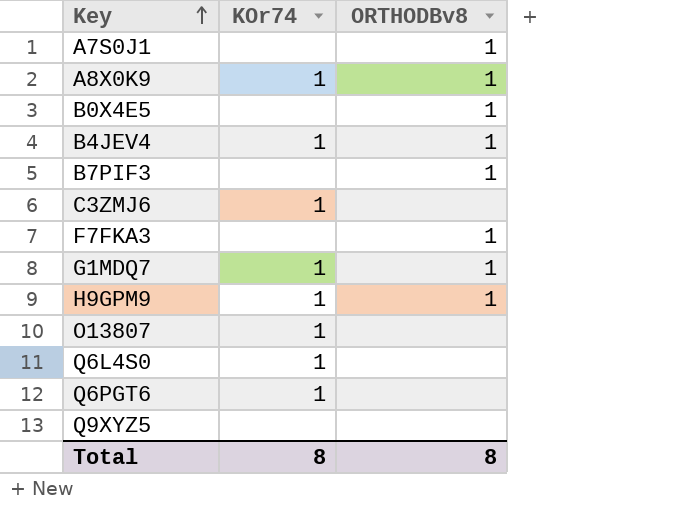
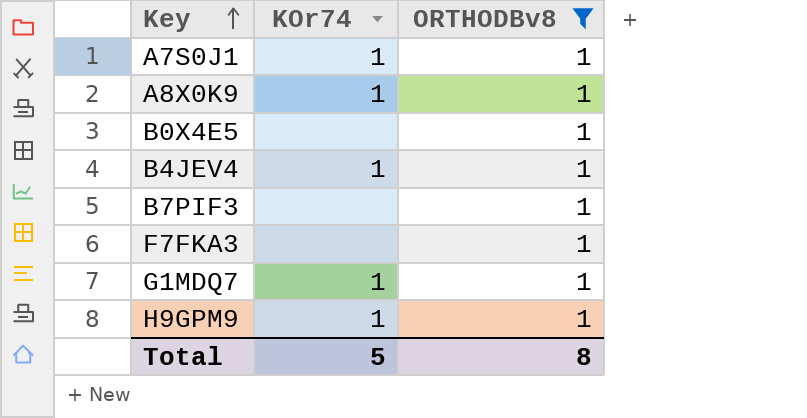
filter: none -> ORTHODBv8 = 1
A7S0J1 | KOr74: none -> 1
Total | KOr74: 8 -> 5

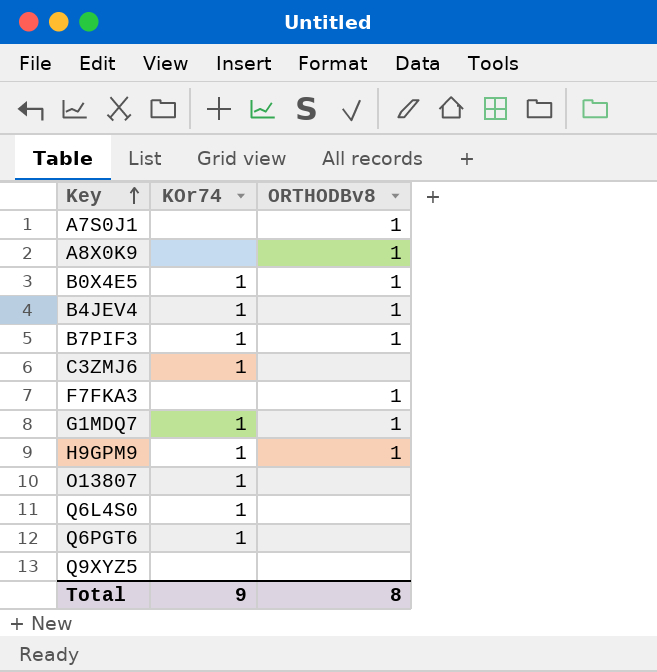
filter: ORTHODBv8 = 1 -> none
A7S0J1 | KOr74: 1 -> none
A8X0K9 | KOr74: 1 -> none
B0X4E5 | KOr74: none -> 1
B7PIF3 | KOr74: none -> 1
Total | KOr74: 5 -> 9

